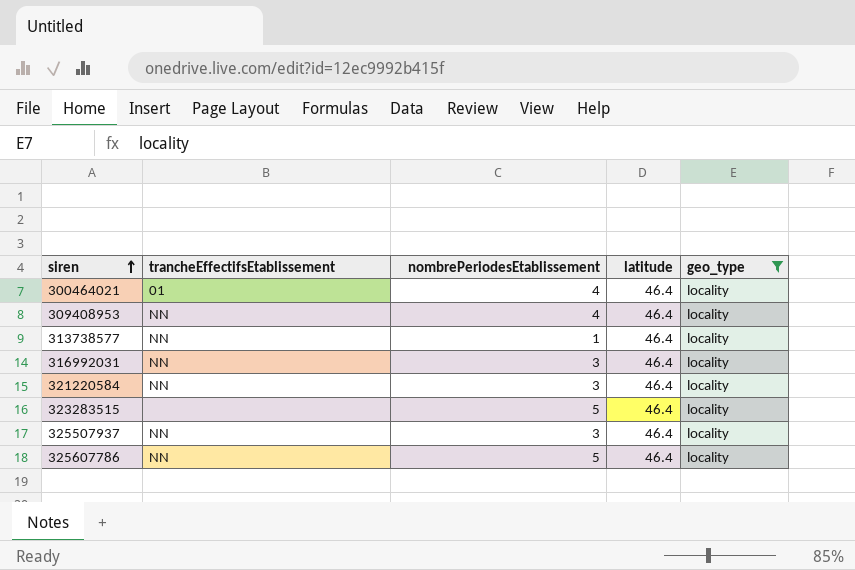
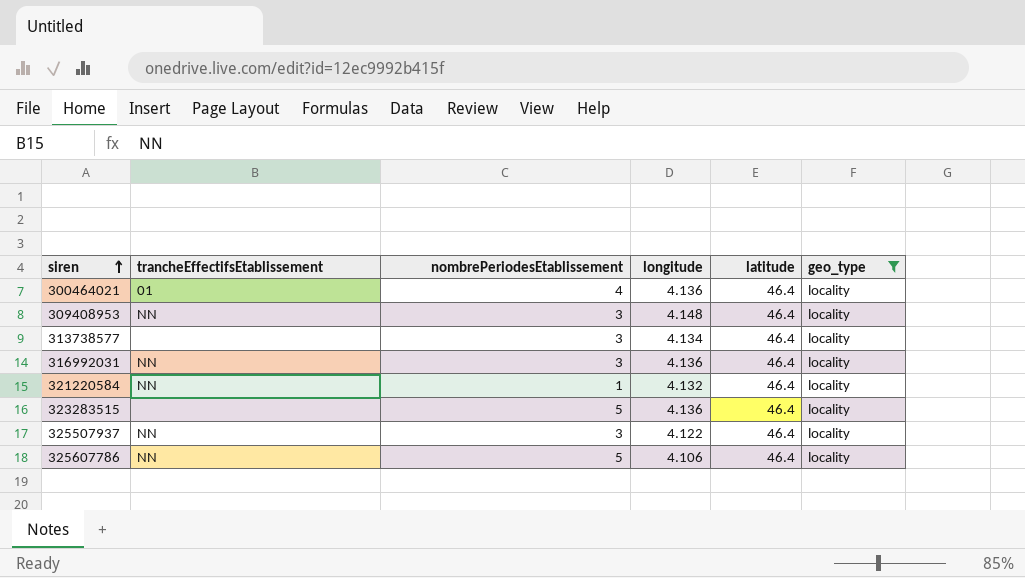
column longitude | position: none -> 4
309408953 | nombrePeriodesEtablissement: 4 -> 3
313738577 | trancheEffectifsEtablissement: NN -> none
313738577 | nombrePeriodesEtablissement: 1 -> 3
321220584 | nombrePeriodesEtablissement: 3 -> 1

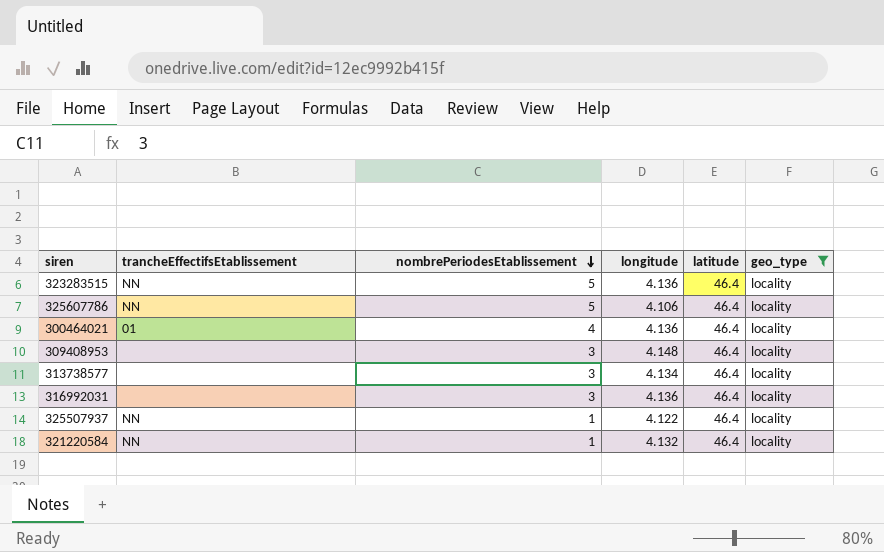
row order: siren ascending -> nombrePeriodesEtablissement descending
323283515 | trancheEffectifsEtablissement: none -> NN
309408953 | trancheEffectifsEtablissement: NN -> none
316992031 | trancheEffectifsEtablissement: NN -> none
325507937 | nombrePeriodesEtablissement: 3 -> 1

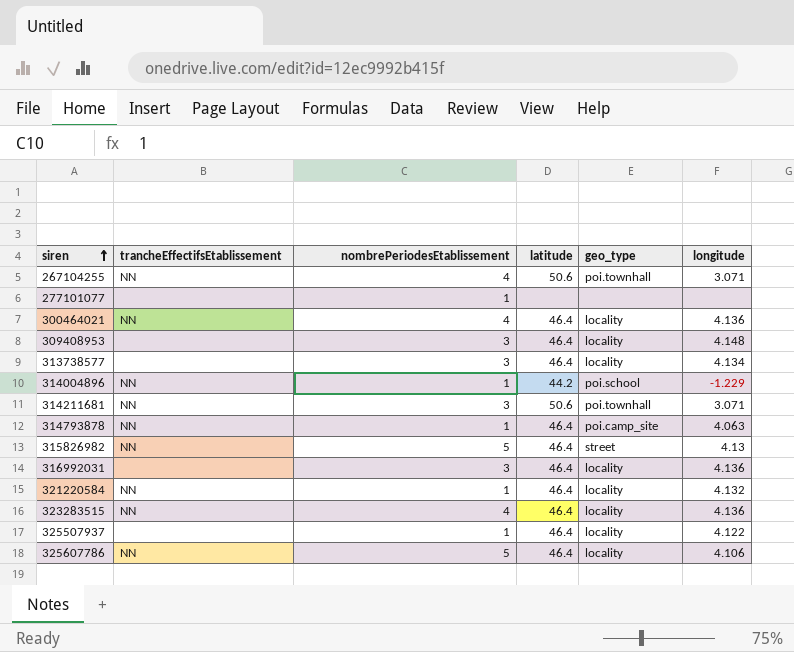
filter: geo_type = locality -> none
row order: nombrePeriodesEtablissement descending -> siren ascending
column longitude | position: 4 -> 6
300464021 | trancheEffectifsEtablissement: 01 -> NN
323283515 | nombrePeriodesEtablissement: 5 -> 4
325507937 | trancheEffectifsEtablissement: NN -> none

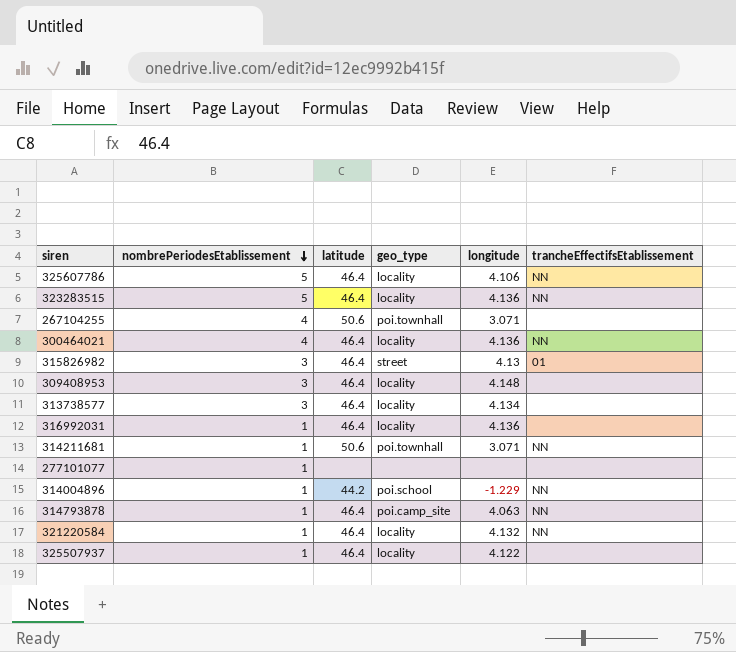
row order: siren ascending -> nombrePeriodesEtablissement descending
column trancheEffectifsEtablissement | position: 2 -> 6
323283515 | nombrePeriodesEtablissement: 4 -> 5
267104255 | trancheEffectifsEtablissement: NN -> none
315826982 | nombrePeriodesEtablissement: 5 -> 3
315826982 | trancheEffectifsEtablissement: NN -> 01
316992031 | nombrePeriodesEtablissement: 3 -> 1
314211681 | nombrePeriodesEtablissement: 3 -> 1

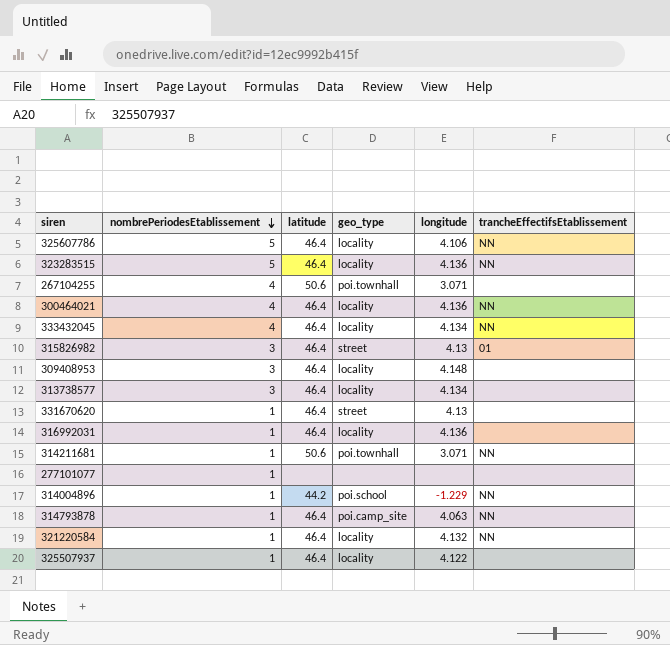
row 333432045: none -> 4 | 46.4 | locality | 4.134 | NN
row 331670620: none -> 1 | 46.4 | street | 4.13 | none

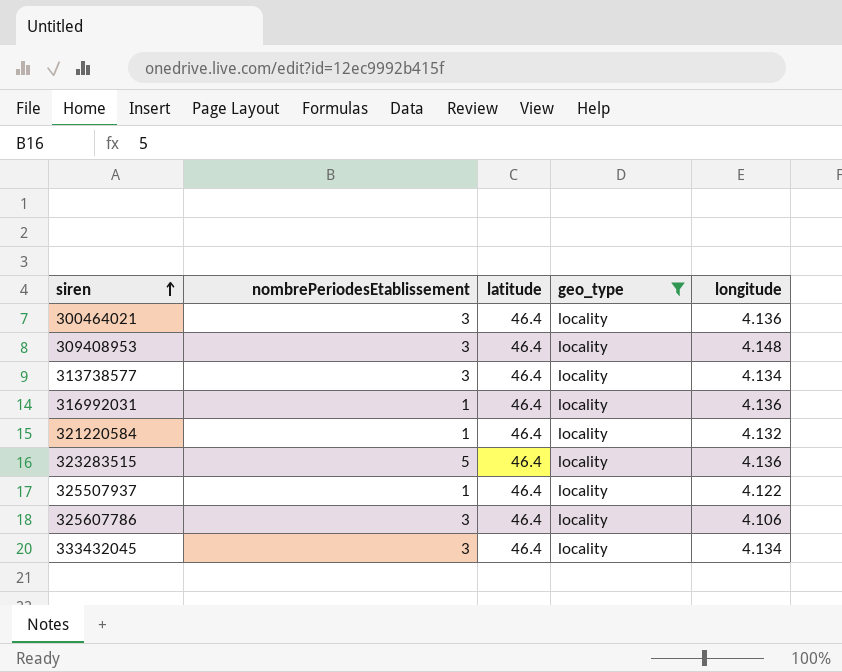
filter: none -> geo_type = locality
row order: nombrePeriodesEtablissement descending -> siren ascending
column trancheEffectifsEtablissement | position: 6 -> none
300464021 | nombrePeriodesEtablissement: 4 -> 3
325607786 | nombrePeriodesEtablissement: 5 -> 3
333432045 | nombrePeriodesEtablissement: 4 -> 3

